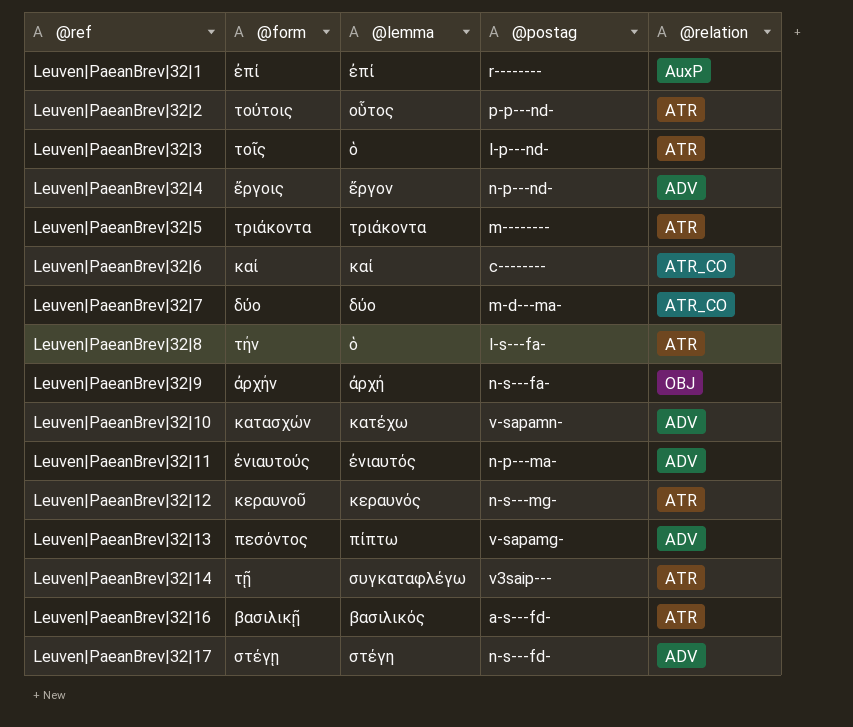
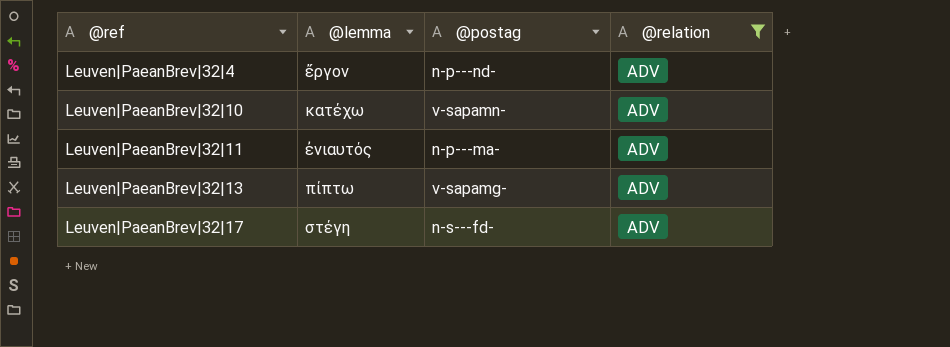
filter: none -> @relation = ADV
column @form | position: 2 -> none

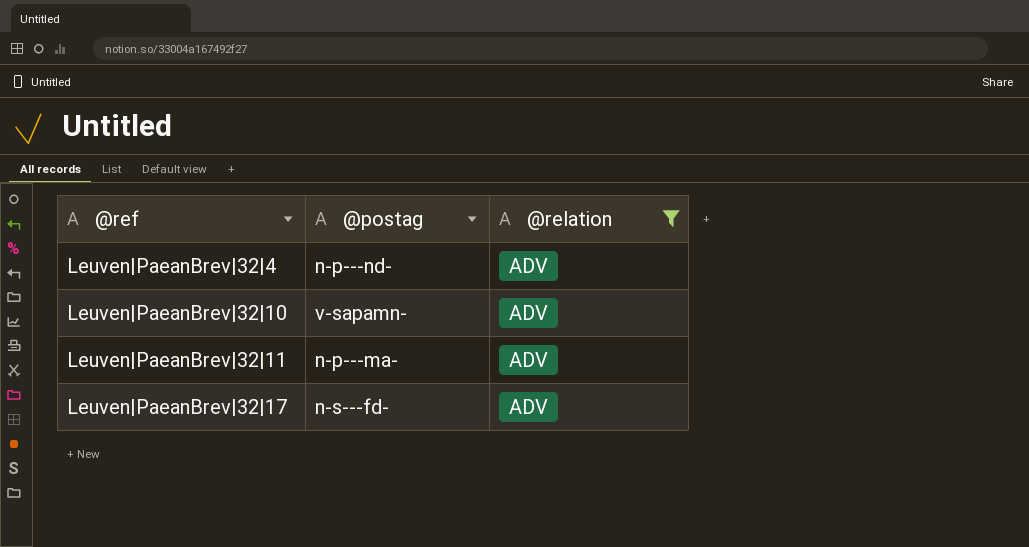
column @lemma | position: 2 -> none
row Leuven|PaeanBrev|32|13: πίπτω | v-sapamg- | ADV -> none

